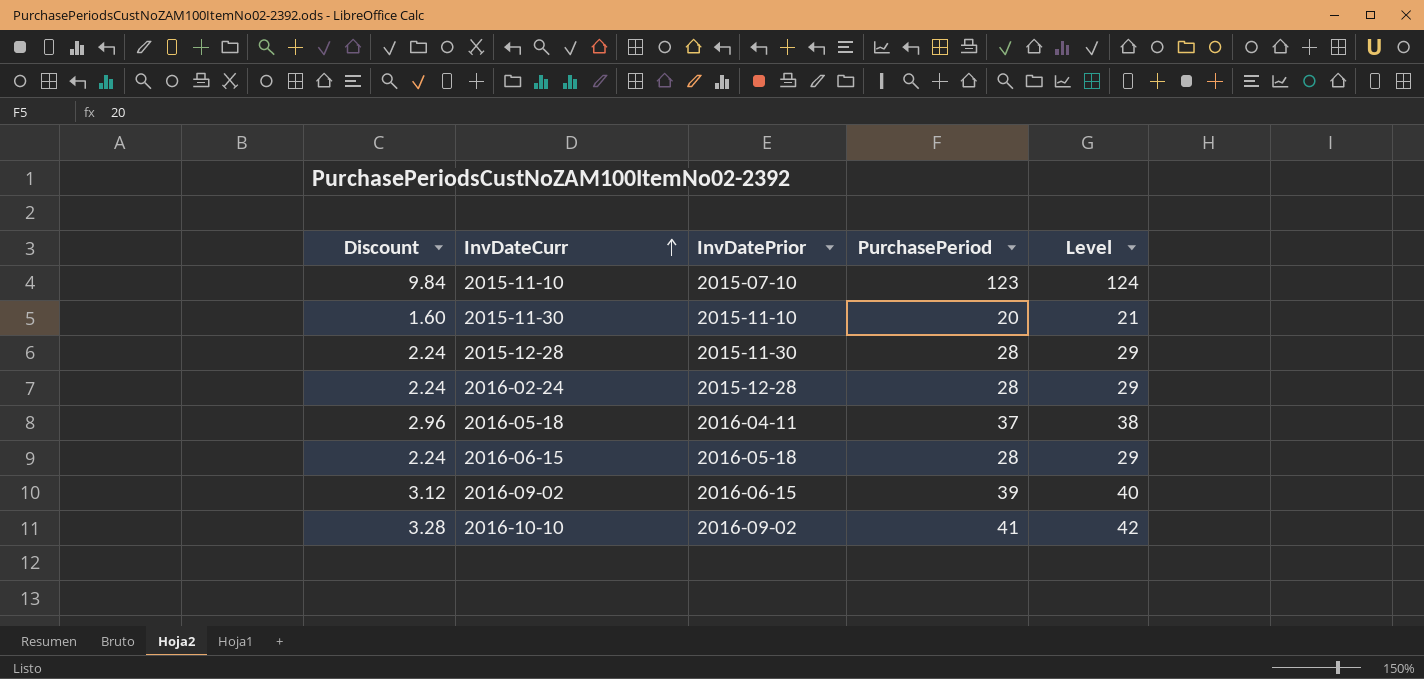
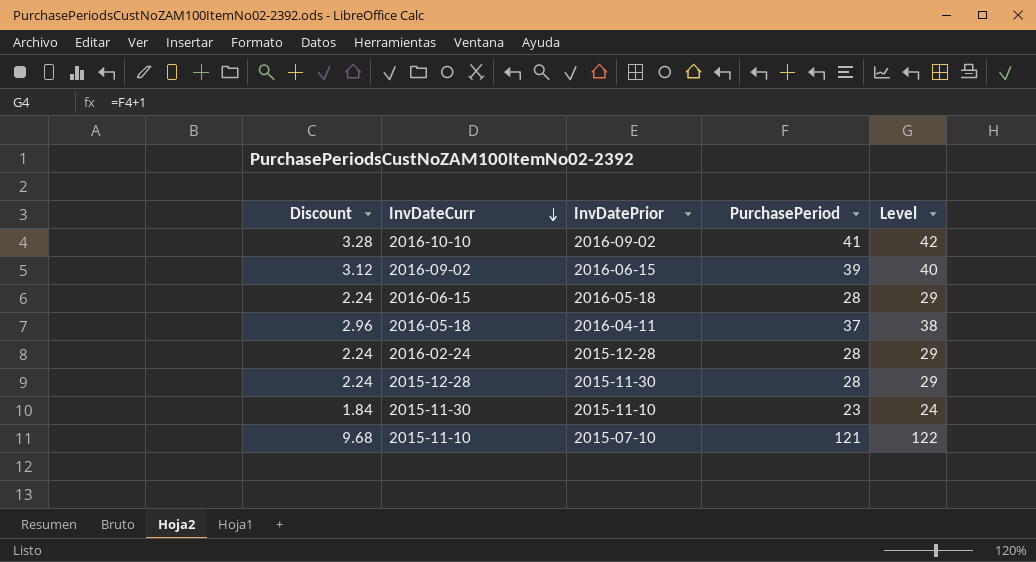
row order: InvDateCurr ascending -> InvDateCurr descending
2015-11-30 | Discount: 1.60 -> 1.84
2015-11-30 | PurchasePeriod: 20 -> 23
2015-11-30 | Level: 21 -> 24
2015-11-10 | Discount: 9.84 -> 9.68
2015-11-10 | PurchasePeriod: 123 -> 121
2015-11-10 | Level: 124 -> 122

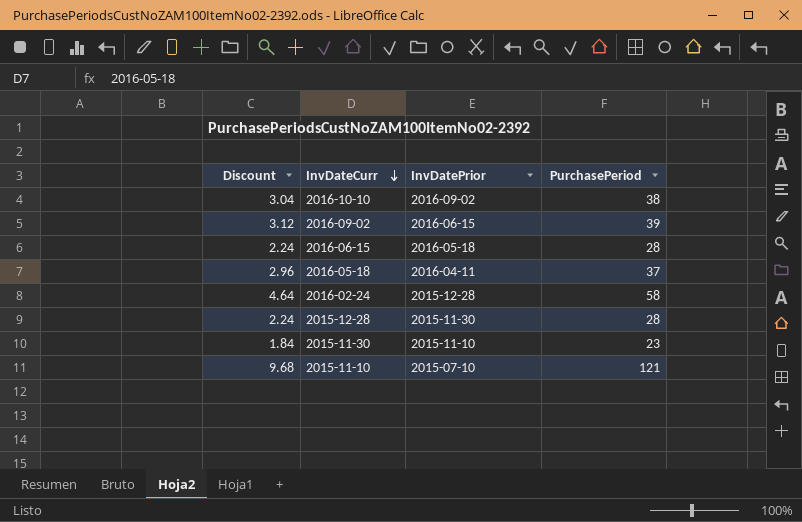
column Level | formula: [PurchasePeriod] + 1 -> none
2016-10-10 | Discount: 3.28 -> 3.04
2016-10-10 | PurchasePeriod: 41 -> 38
2016-02-24 | Discount: 2.24 -> 4.64
2016-02-24 | PurchasePeriod: 28 -> 58

